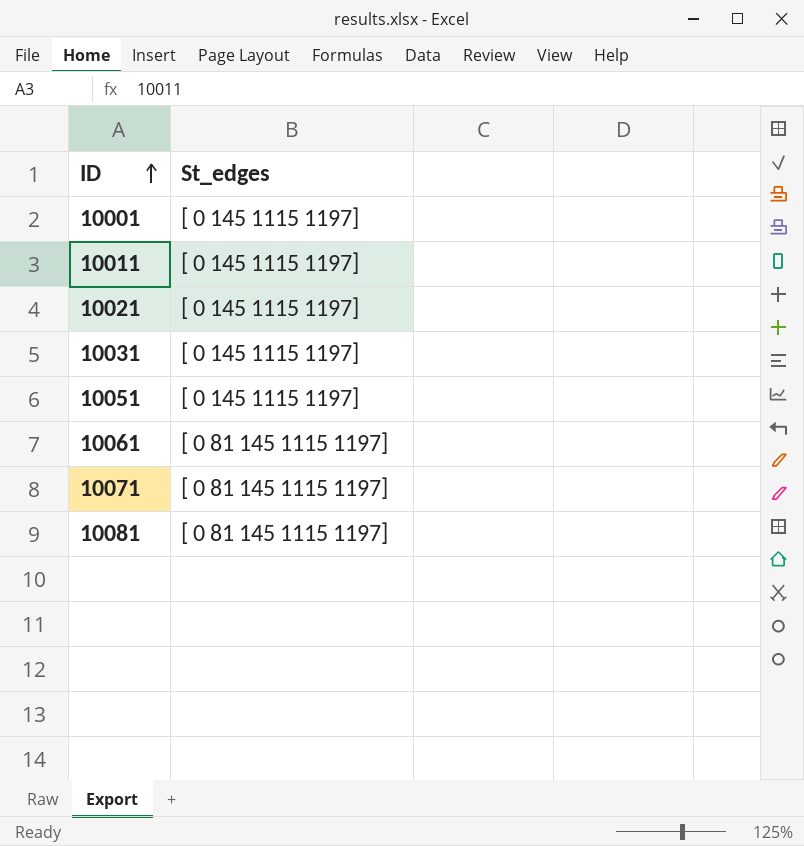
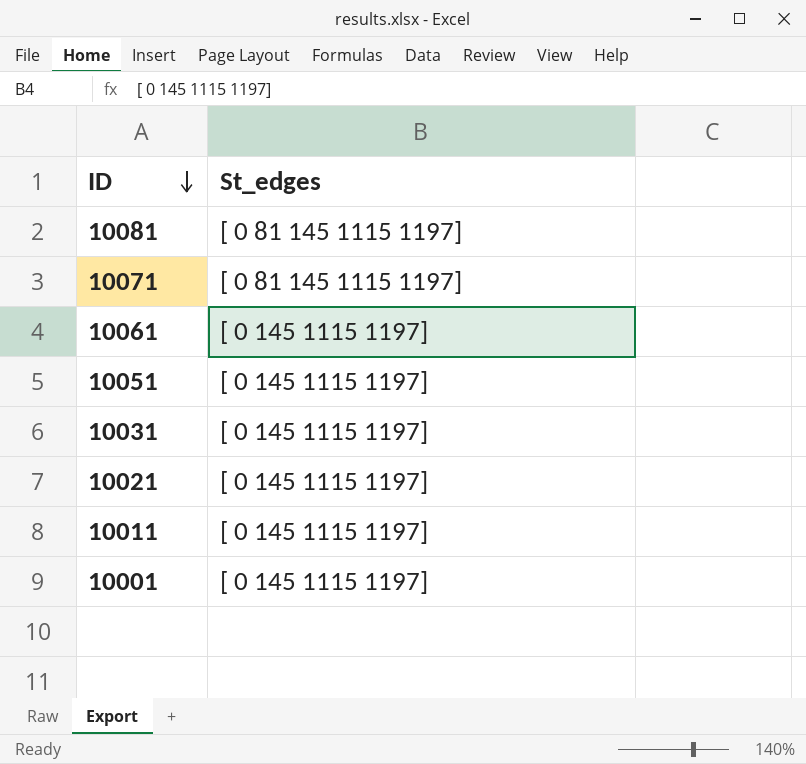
row order: ID ascending -> ID descending
10061 | St_edges: [ 0 81 145 1115 1197] -> [ 0 145 1115 1197]

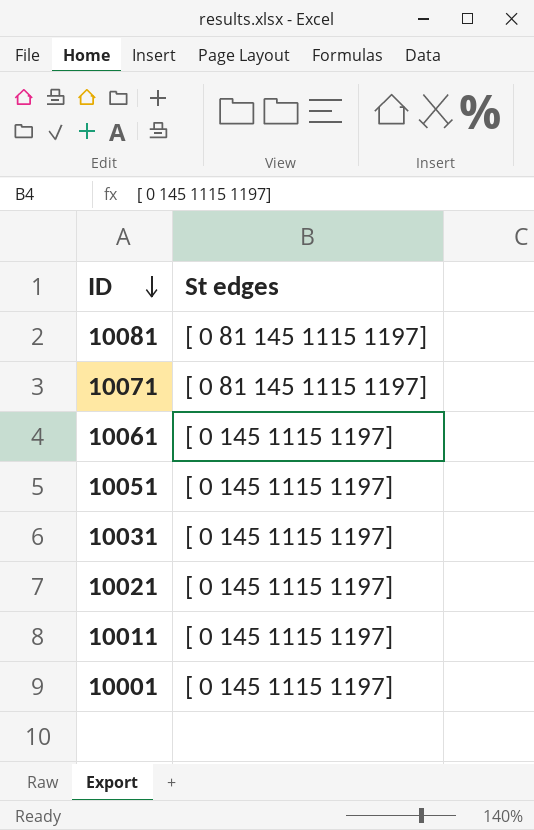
column name: St_edges -> St edges

